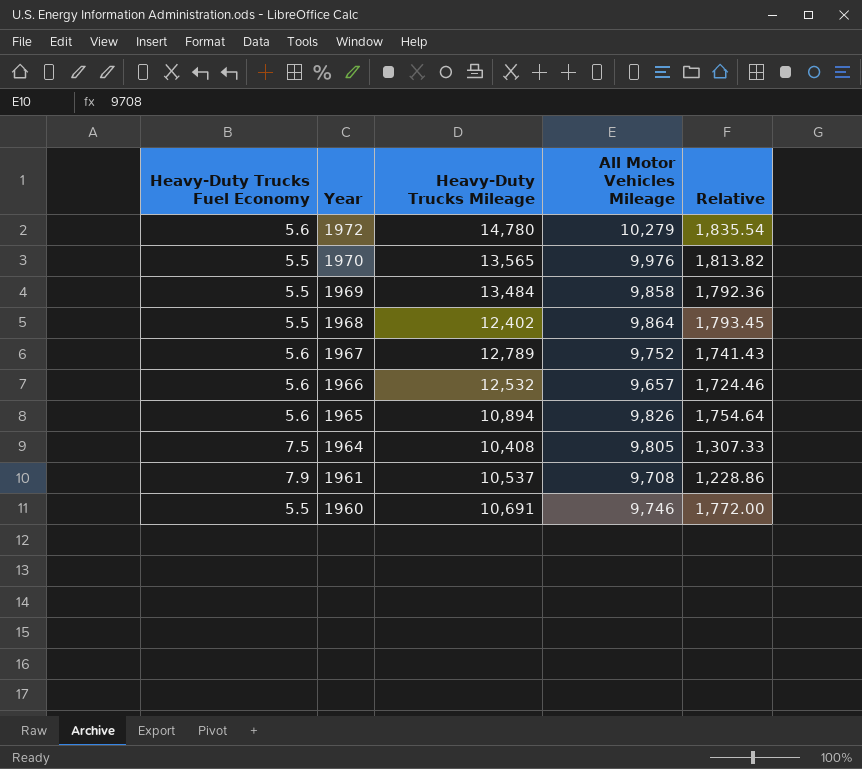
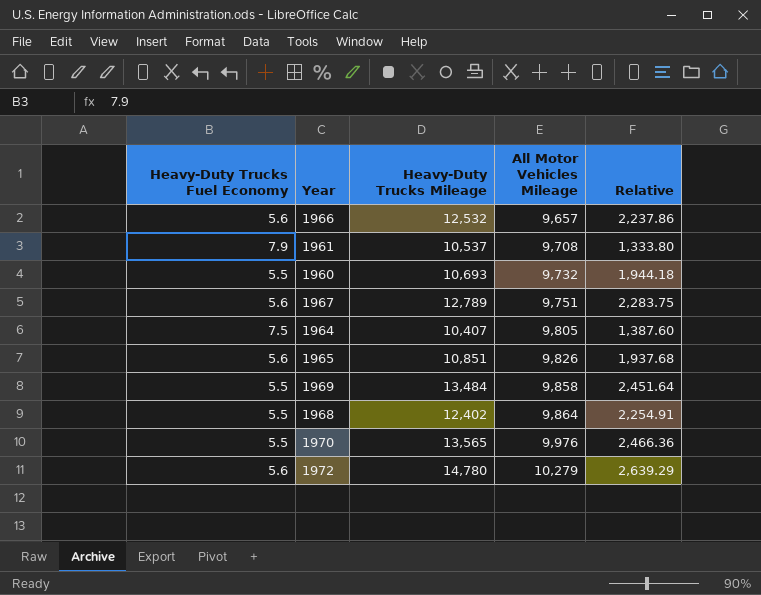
row order: Year descending -> All Motor Vehicles Mileage ascending
column Relative | formula: [All Motor Vehicles Mileage] / [Heavy-Duty Trucks Fuel Economy] -> [Heavy-Duty Trucks Mileage] / [Heavy-Duty Trucks Fuel Economy]
1960 | Heavy-Duty Trucks Mileage: 10,691 -> 10,693
1960 | All Motor Vehicles Mileage: 9,746 -> 9,732
1967 | All Motor Vehicles Mileage: 9,752 -> 9,751
1964 | Heavy-Duty Trucks Mileage: 10,408 -> 10,407
1965 | Heavy-Duty Trucks Mileage: 10,894 -> 10,851

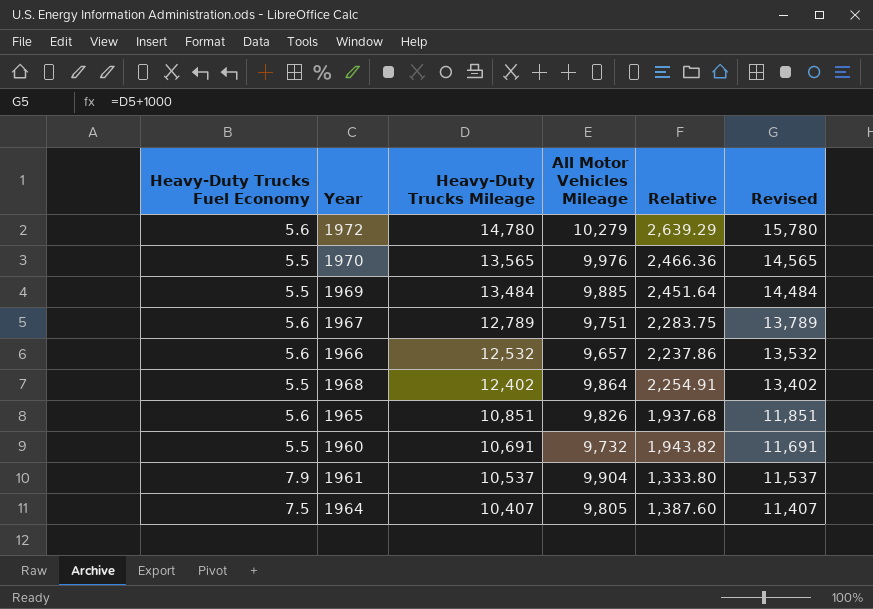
row order: All Motor Vehicles Mileage ascending -> Heavy-Duty Trucks Mileage descending
column Revised | formula: none -> [Heavy-Duty Trucks Mileage] + 1000
1969 | All Motor Vehicles Mileage: 9,858 -> 9,885
1960 | Heavy-Duty Trucks Mileage: 10,693 -> 10,691
1960 | Relative: 1,944.18 -> 1,943.82
1961 | All Motor Vehicles Mileage: 9,708 -> 9,904

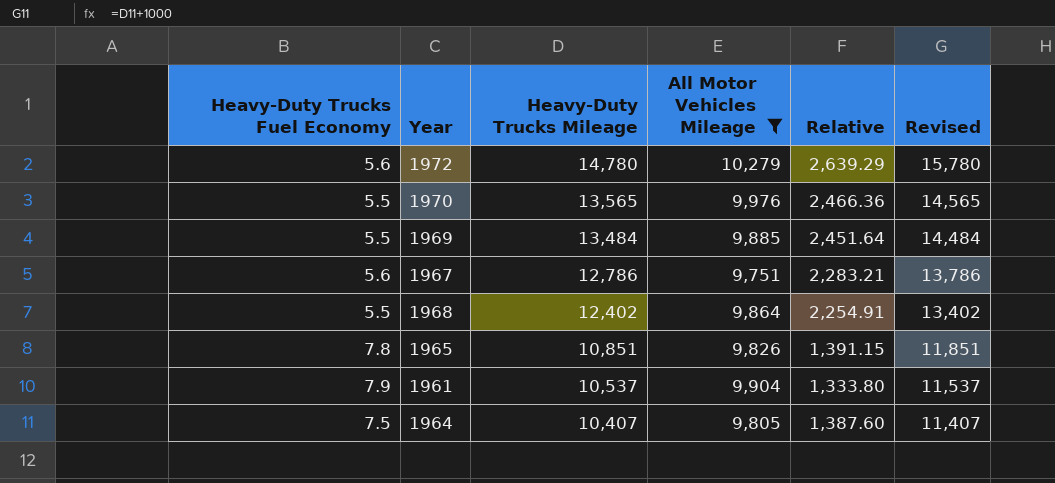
filter: none -> All Motor Vehicles Mileage >= 9,751
1967 | Heavy-Duty Trucks Mileage: 12,789 -> 12,786
1967 | Relative: 2,283.75 -> 2,283.21
1967 | Revised: 13,789 -> 13,786
1965 | Heavy-Duty Trucks Fuel Economy: 5.6 -> 7.8
1965 | Relative: 1,937.68 -> 1,391.15

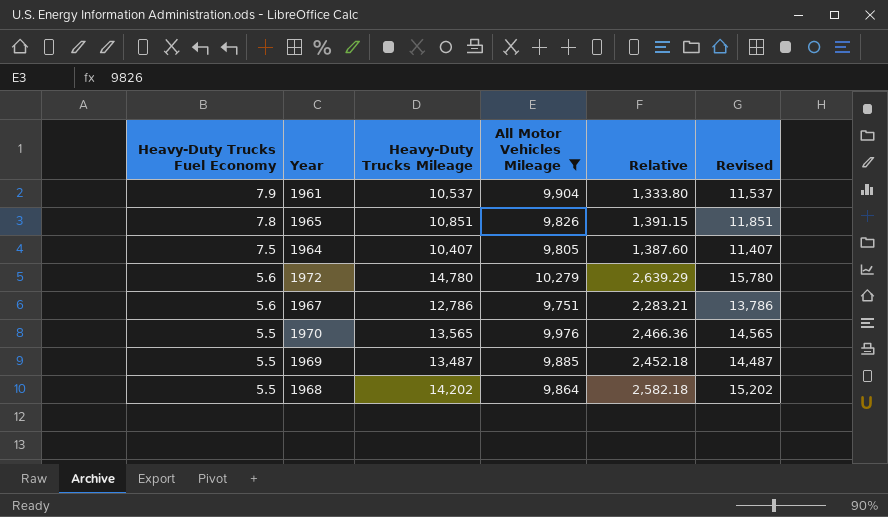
row order: Heavy-Duty Trucks Mileage descending -> Heavy-Duty Trucks Fuel Economy descending
1969 | Heavy-Duty Trucks Mileage: 13,484 -> 13,487
1969 | Relative: 2,451.64 -> 2,452.18
1969 | Revised: 14,484 -> 14,487
1968 | Heavy-Duty Trucks Mileage: 12,402 -> 14,202
1968 | Relative: 2,254.91 -> 2,582.18
1968 | Revised: 13,402 -> 15,202

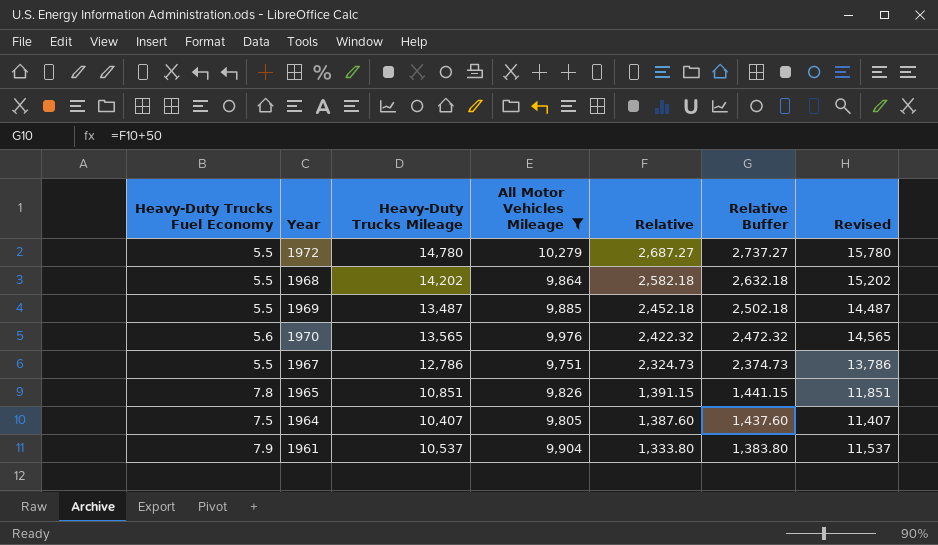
row order: Heavy-Duty Trucks Fuel Economy descending -> Relative descending
column Relative Buffer | formula: none -> [Relative] + 50
1972 | Heavy-Duty Trucks Fuel Economy: 5.6 -> 5.5
1972 | Relative: 2,639.29 -> 2,687.27
1970 | Heavy-Duty Trucks Fuel Economy: 5.5 -> 5.6
1970 | Relative: 2,466.36 -> 2,422.32
1967 | Heavy-Duty Trucks Fuel Economy: 5.6 -> 5.5
1967 | Relative: 2,283.21 -> 2,324.73

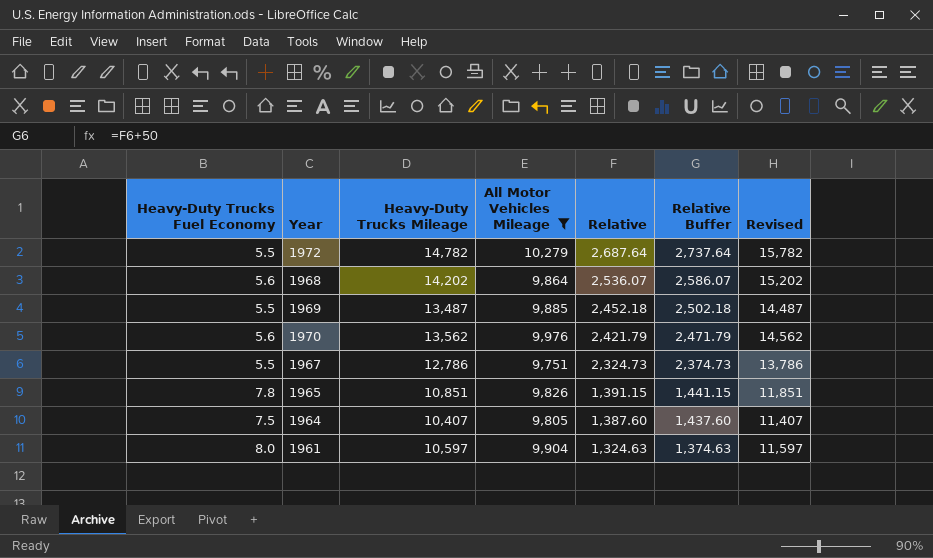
1972 | Heavy-Duty Trucks Mileage: 14,780 -> 14,782
1972 | Relative: 2,687.27 -> 2,687.64
1972 | Relative Buffer: 2,737.27 -> 2,737.64
1972 | Revised: 15,780 -> 15,782
1968 | Heavy-Duty Trucks Fuel Economy: 5.5 -> 5.6
1968 | Relative: 2,582.18 -> 2,536.07
1968 | Relative Buffer: 2,632.18 -> 2,586.07
1970 | Heavy-Duty Trucks Mileage: 13,565 -> 13,562
1970 | Relative: 2,422.32 -> 2,421.79
1970 | Relative Buffer: 2,472.32 -> 2,471.79
1970 | Revised: 14,565 -> 14,562
1961 | Heavy-Duty Trucks Fuel Economy: 7.9 -> 8.0
1961 | Heavy-Duty Trucks Mileage: 10,537 -> 10,597
1961 | Relative: 1,333.80 -> 1,324.63
1961 | Relative Buffer: 1,383.80 -> 1,374.63
1961 | Revised: 11,537 -> 11,597

